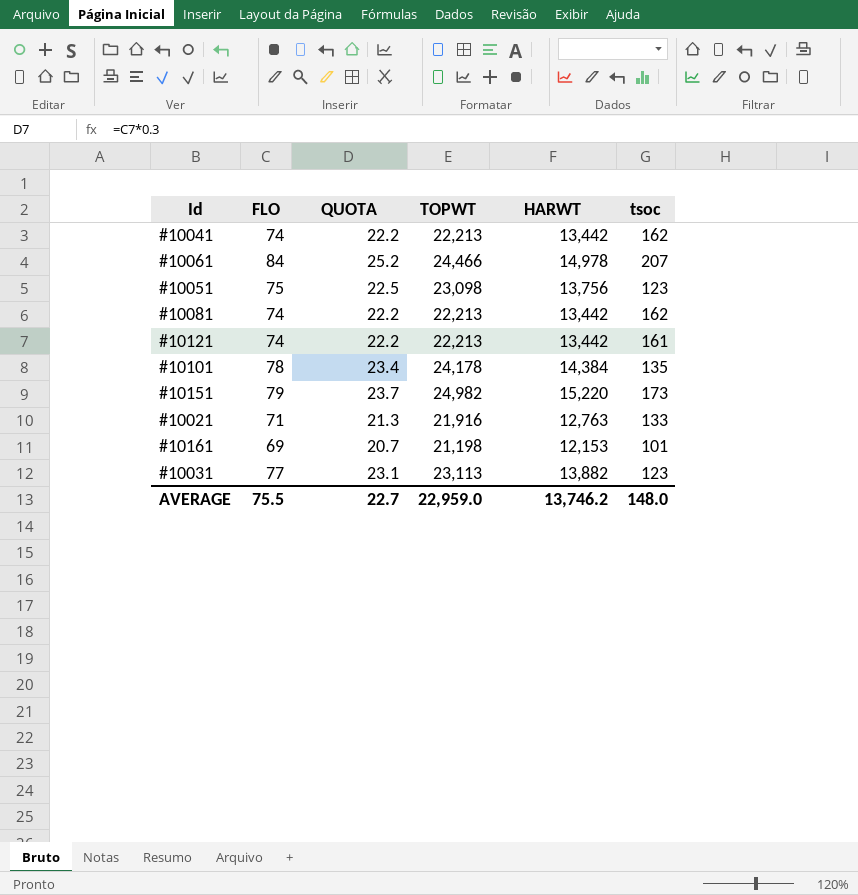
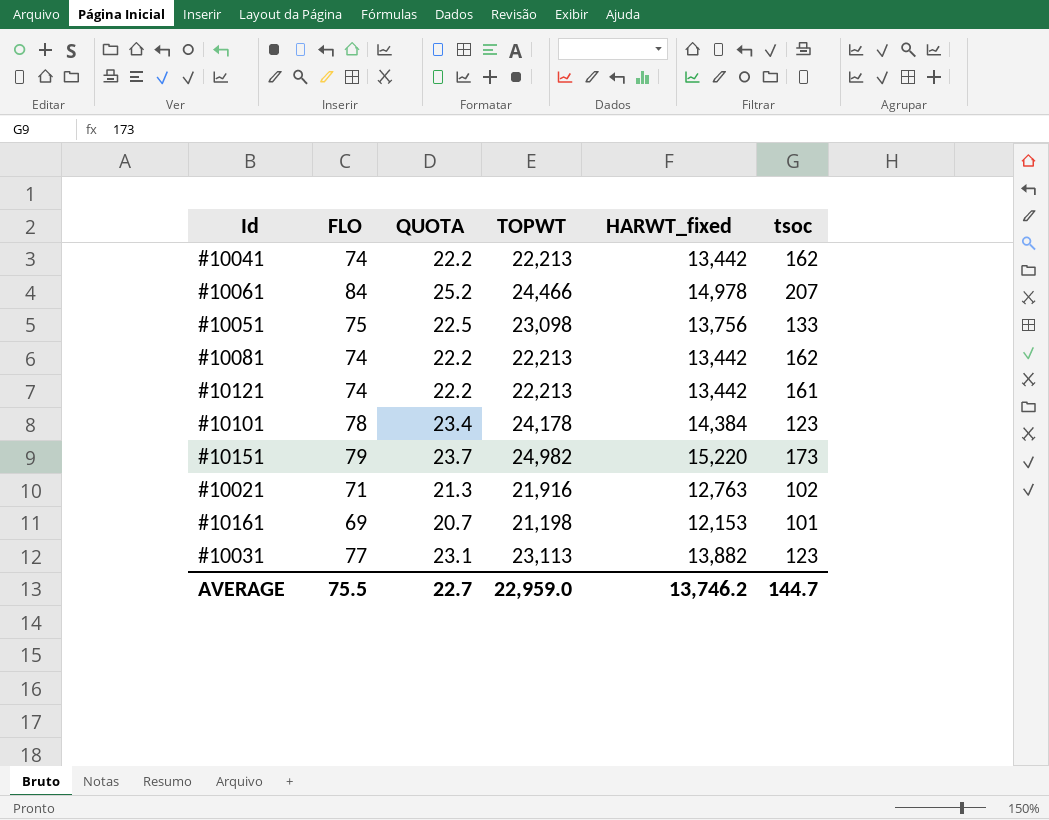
column name: HARWT -> HARWT_fixed
#10051 | tsoc: 123 -> 133
#10101 | tsoc: 135 -> 123
#10021 | tsoc: 133 -> 102
AVERAGE | tsoc: 148.0 -> 144.7

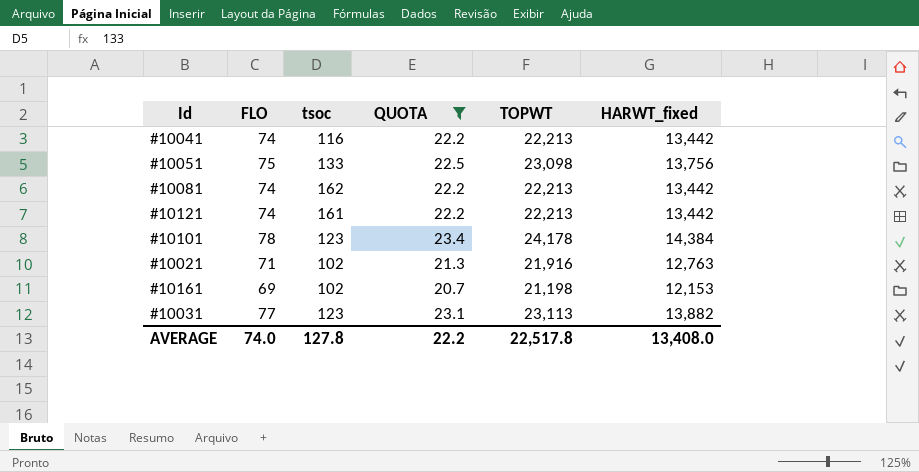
filter: none -> QUOTA <= 23.4
column tsoc | position: 6 -> 3
#10041 | tsoc: 162 -> 116
#10161 | tsoc: 101 -> 102
AVERAGE | FLO: 75.5 -> 74.0
AVERAGE | tsoc: 144.7 -> 127.8
AVERAGE | QUOTA: 22.7 -> 22.2
AVERAGE | TOPWT: 22,959.0 -> 22,517.8
AVERAGE | HARWT_fixed: 13,746.2 -> 13,408.0

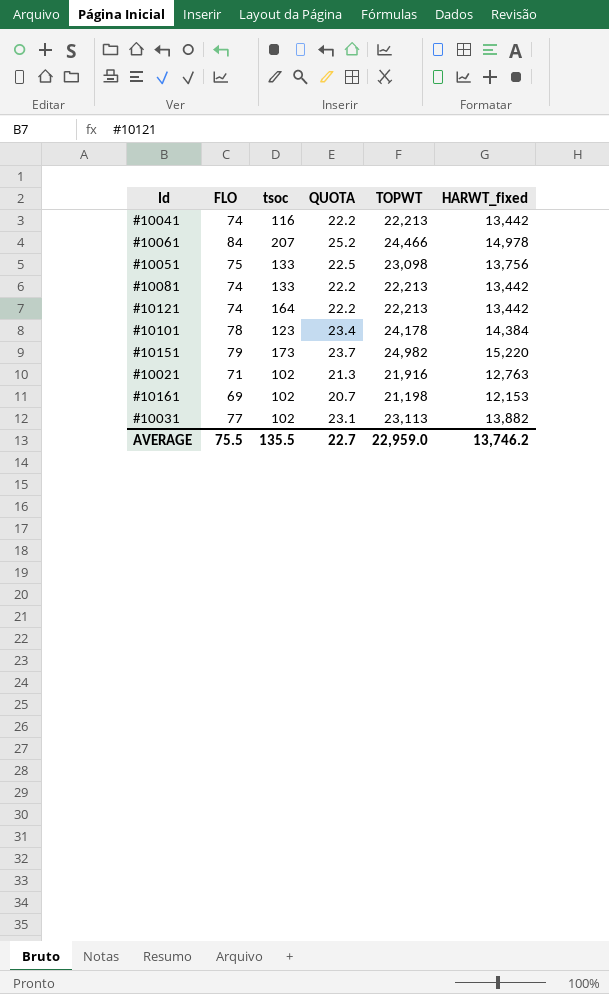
filter: QUOTA <= 23.4 -> none
#10081 | tsoc: 162 -> 133
#10121 | tsoc: 161 -> 164
#10031 | tsoc: 123 -> 102
AVERAGE | FLO: 74.0 -> 75.5
AVERAGE | tsoc: 127.8 -> 135.5
AVERAGE | QUOTA: 22.2 -> 22.7
AVERAGE | TOPWT: 22,517.8 -> 22,959.0
AVERAGE | HARWT_fixed: 13,408.0 -> 13,746.2

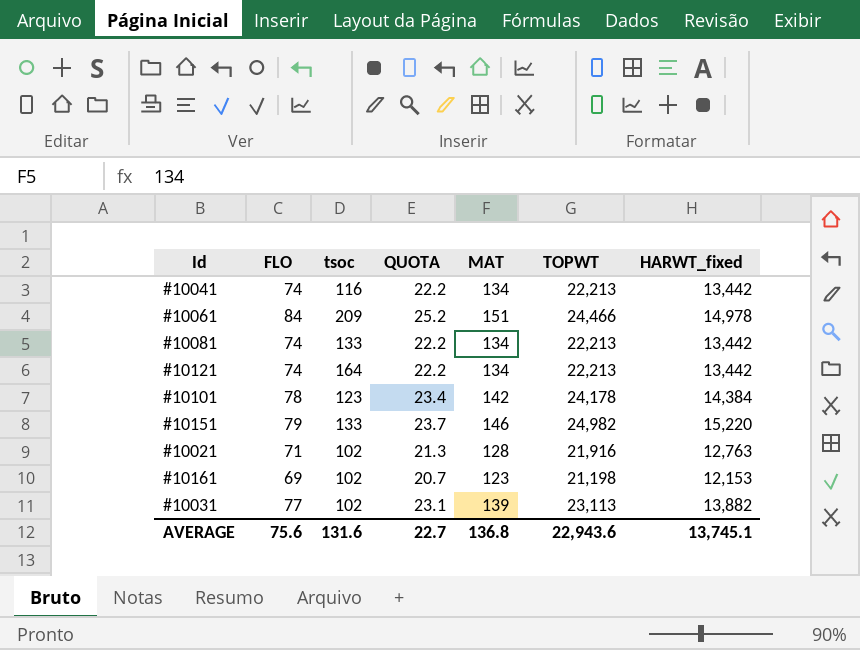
column MAT | position: none -> 5
row #10051: 75 | 133 | 22.5 | 23,098 | 13,756 -> none
#10061 | tsoc: 207 -> 209
#10151 | tsoc: 173 -> 133
AVERAGE | FLO: 75.5 -> 75.6
AVERAGE | tsoc: 135.5 -> 131.6
AVERAGE | TOPWT: 22,959.0 -> 22,943.6
AVERAGE | HARWT_fixed: 13,746.2 -> 13,745.1

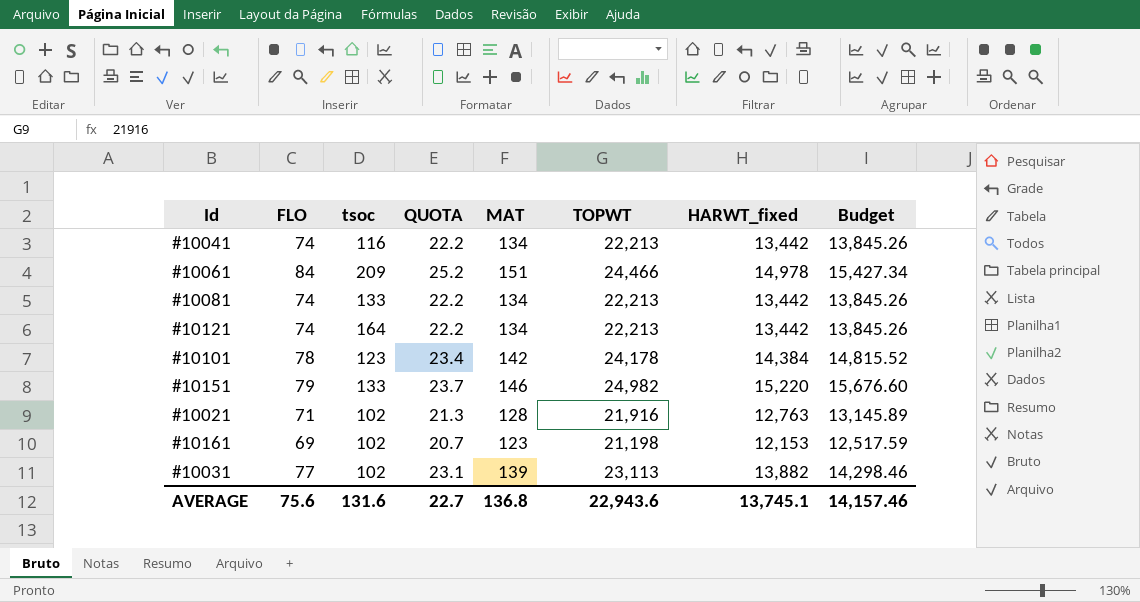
column Budget | formula: none -> [HARWT_fixed] * 1.03

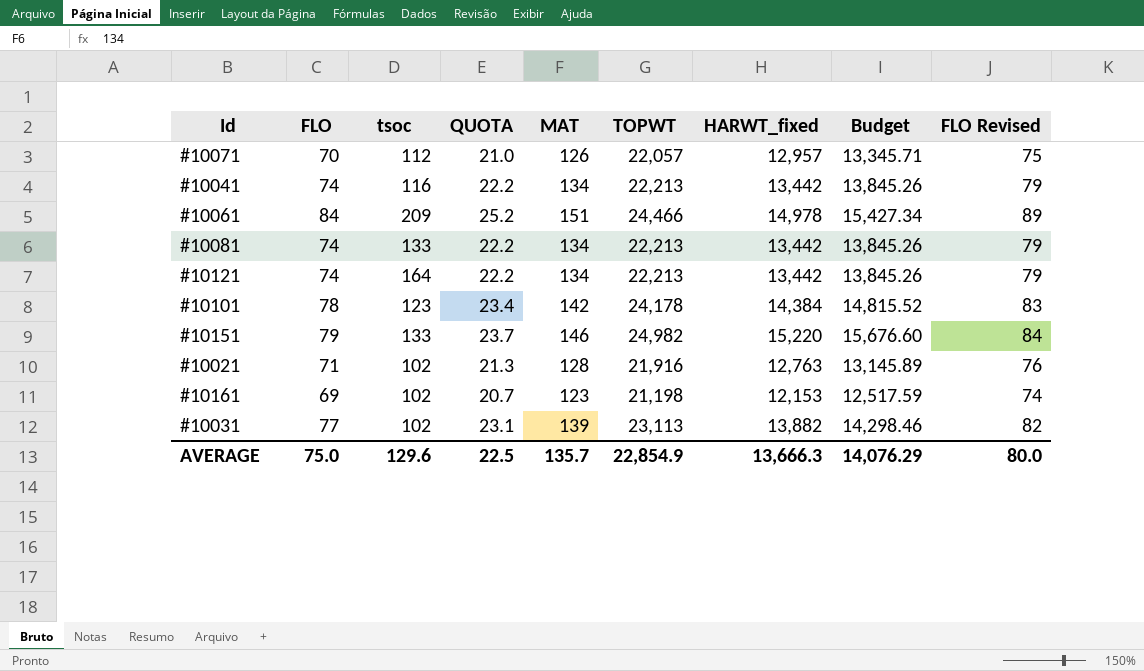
column FLO Revised | formula: none -> [FLO] + 5
row #10071: none -> 70 | 112 | 21.0 | 126 | 22,057 | 12,957 | 13,345.71 | 75
AVERAGE | FLO: 75.6 -> 75.0
AVERAGE | tsoc: 131.6 -> 129.6
AVERAGE | QUOTA: 22.7 -> 22.5
AVERAGE | MAT: 136.8 -> 135.7
AVERAGE | TOPWT: 22,943.6 -> 22,854.9
AVERAGE | HARWT_fixed: 13,745.1 -> 13,666.3
AVERAGE | Budget: 14,157.46 -> 14,076.29

